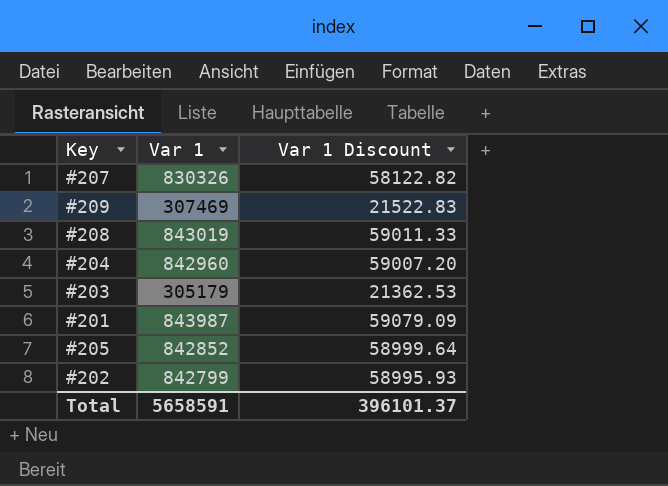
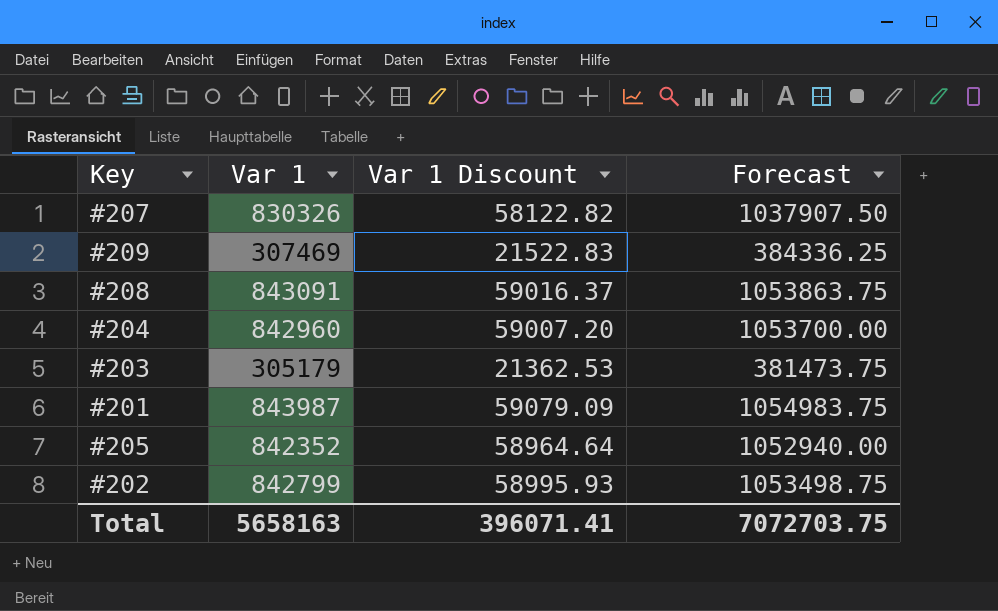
column Forecast | formula: none -> [Var 1] * 1.25
#208 | Var 1: 843019 -> 843091
#208 | Var 1 Discount: 59011.33 -> 59016.37
#205 | Var 1: 842852 -> 842352
#205 | Var 1 Discount: 58999.64 -> 58964.64
Total | Var 1: 5658591 -> 5658163
Total | Var 1 Discount: 396101.37 -> 396071.41

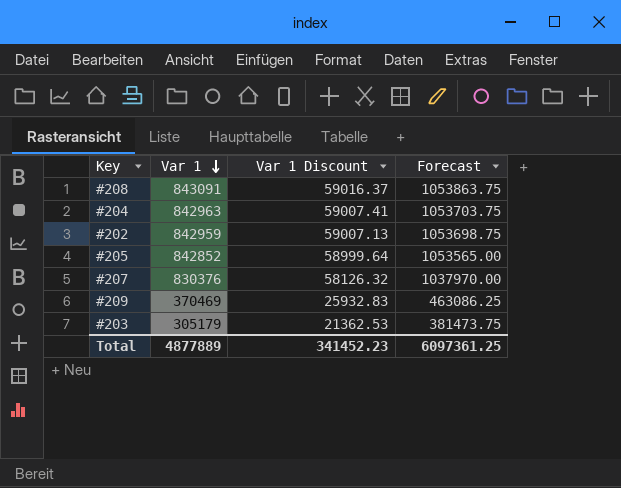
row order: none -> Var 1 descending
row #201: 843987 | 59079.09 | 1054983.75 -> none
#204 | Var 1: 842960 -> 842963
#204 | Var 1 Discount: 59007.20 -> 59007.41
#204 | Forecast: 1053700.00 -> 1053703.75
#202 | Var 1: 842799 -> 842959
#202 | Var 1 Discount: 58995.93 -> 59007.13
#202 | Forecast: 1053498.75 -> 1053698.75
#205 | Var 1: 842352 -> 842852
#205 | Var 1 Discount: 58964.64 -> 58999.64
#205 | Forecast: 1052940.00 -> 1053565.00
#207 | Var 1: 830326 -> 830376
#207 | Var 1 Discount: 58122.82 -> 58126.32
#207 | Forecast: 1037907.50 -> 1037970.00
#209 | Var 1: 307469 -> 370469
#209 | Var 1 Discount: 21522.83 -> 25932.83
#209 | Forecast: 384336.25 -> 463086.25
Total | Var 1: 5658163 -> 4877889
Total | Var 1 Discount: 396071.41 -> 341452.23
Total | Forecast: 7072703.75 -> 6097361.25

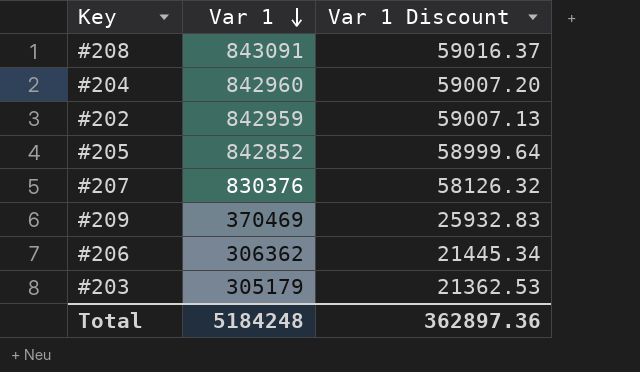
column Forecast | formula: [Var 1] * 1.25 -> none
#204 | Var 1: 842963 -> 842960
#204 | Var 1 Discount: 59007.41 -> 59007.20
row #206: none -> 306362 | 21445.34
Total | Var 1: 4877889 -> 5184248
Total | Var 1 Discount: 341452.23 -> 362897.36

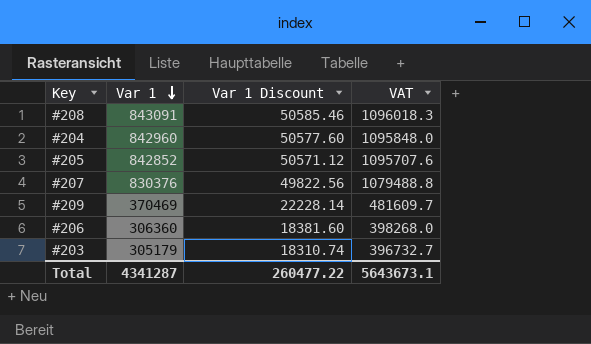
column Var 1 Discount | formula: [Var 1] * 0.07 -> [Var 1] * 0.06
column VAT | formula: none -> [Var 1] * 1.3
row #202: 842959 | 59007.13 -> none
#206 | Var 1: 306362 -> 306360
Total | Var 1: 5184248 -> 4341287
Total | Var 1 Discount: 362897.36 -> 260477.22

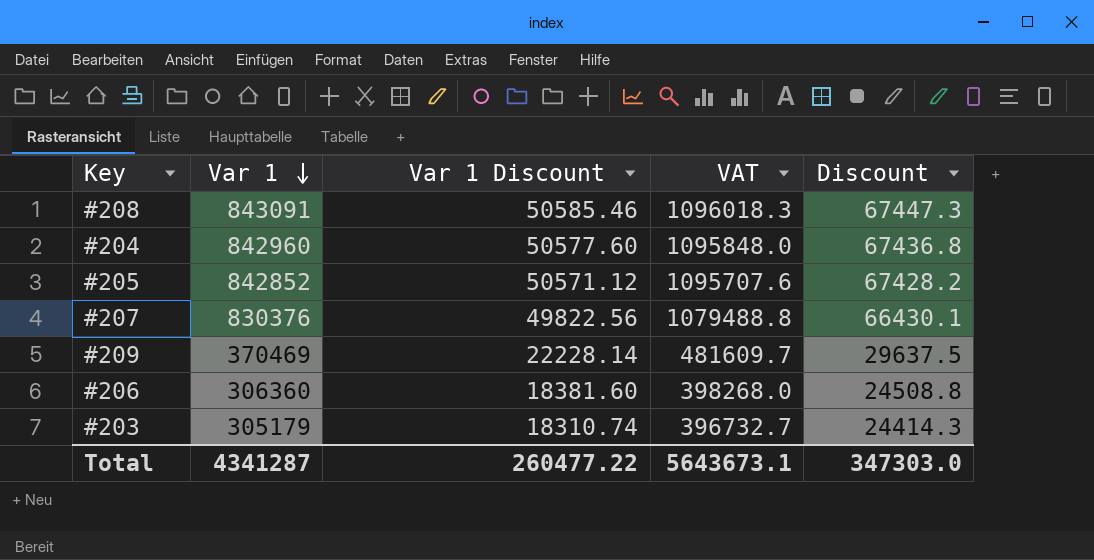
column Discount | formula: none -> [Var 1] * 0.08

